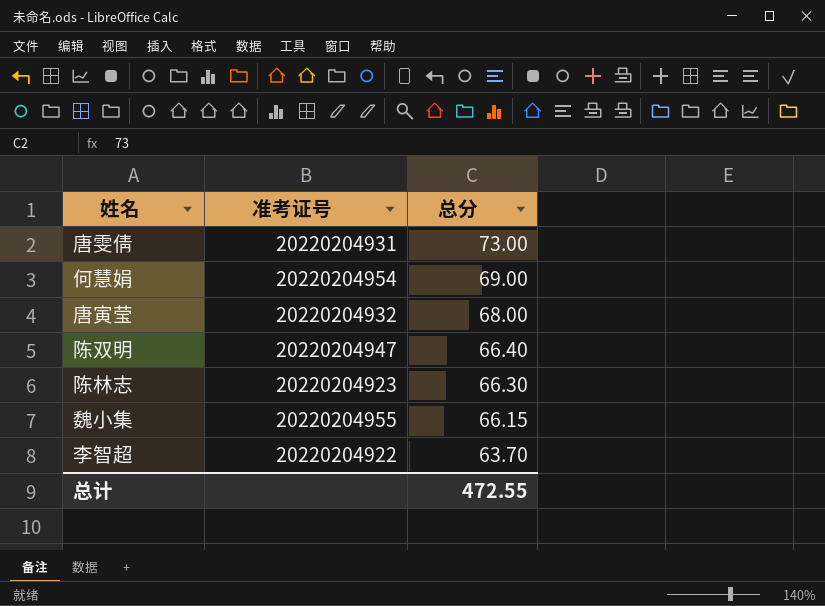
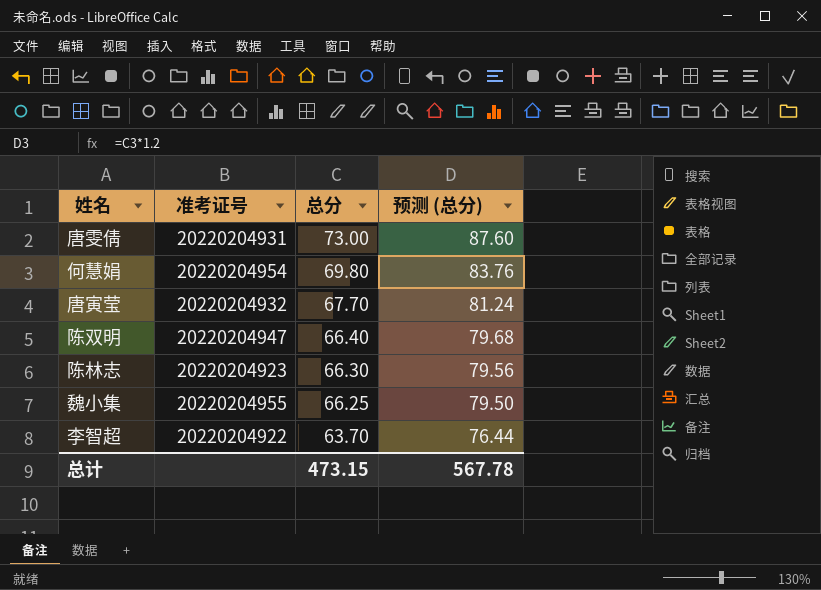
column 预测 (总分) | formula: none -> [总分] * 1.2
何慧娟 | 总分: 69.00 -> 69.80
唐寅莹 | 总分: 68.00 -> 67.70
魏小集 | 总分: 66.15 -> 66.25
总计 | 总分: 472.55 -> 473.15

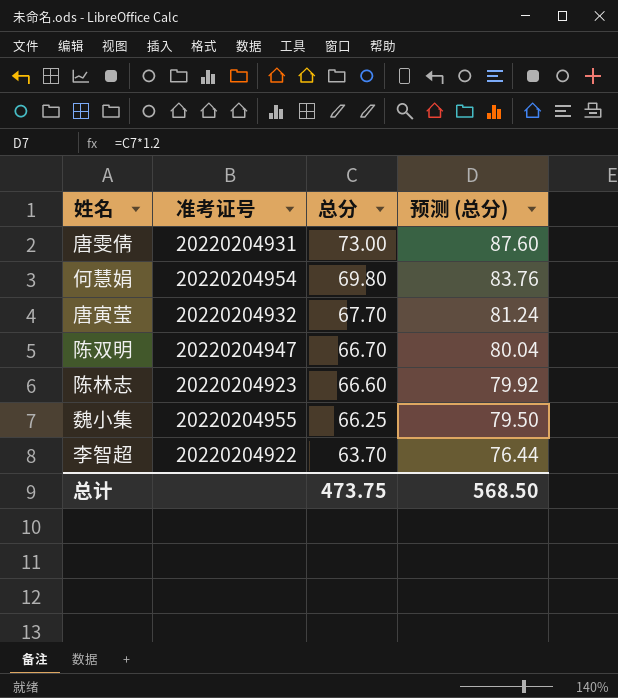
陈双明 | 总分: 66.40 -> 66.70
陈双明 | 预测 (总分): 79.68 -> 80.04
陈林志 | 总分: 66.30 -> 66.60
陈林志 | 预测 (总分): 79.56 -> 79.92
总计 | 总分: 473.15 -> 473.75
总计 | 预测 (总分): 567.78 -> 568.50

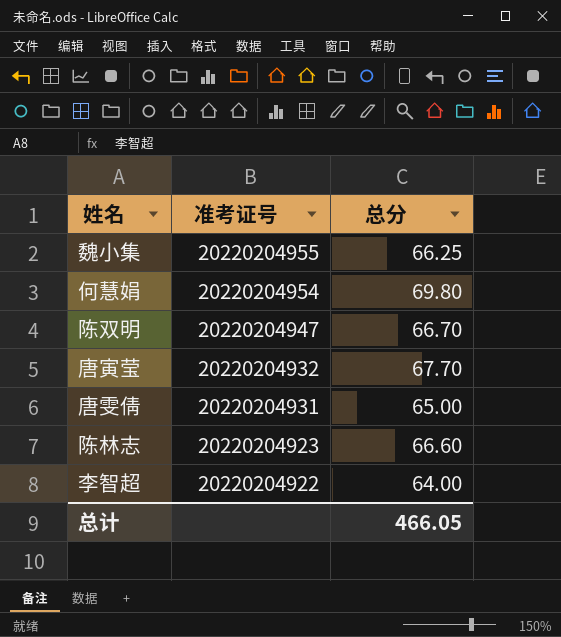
row order: 总分 descending -> 准考证号 descending
column 预测 (总分) | formula: [总分] * 1.2 -> none
唐雯倩 | 总分: 73.00 -> 65.00
李智超 | 总分: 63.70 -> 64.00
总计 | 总分: 473.75 -> 466.05

